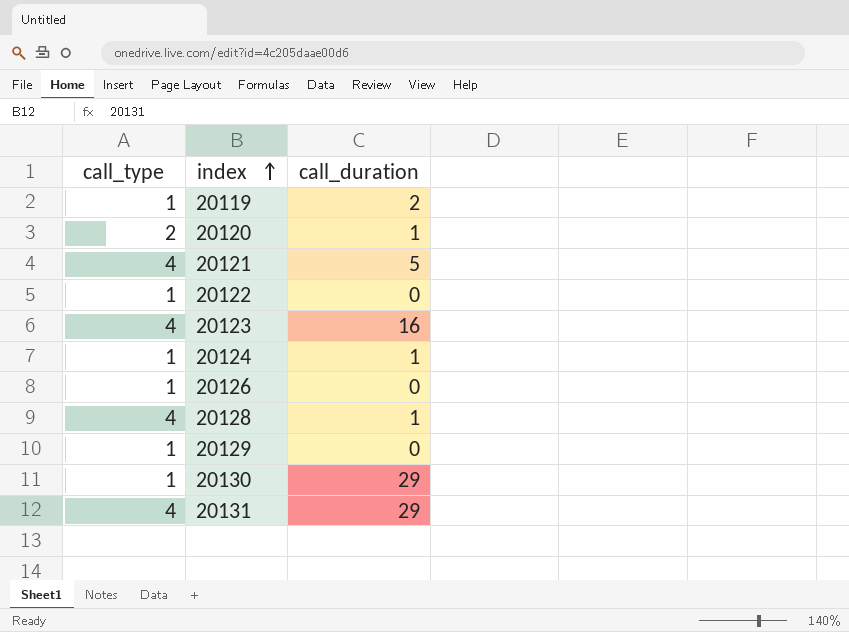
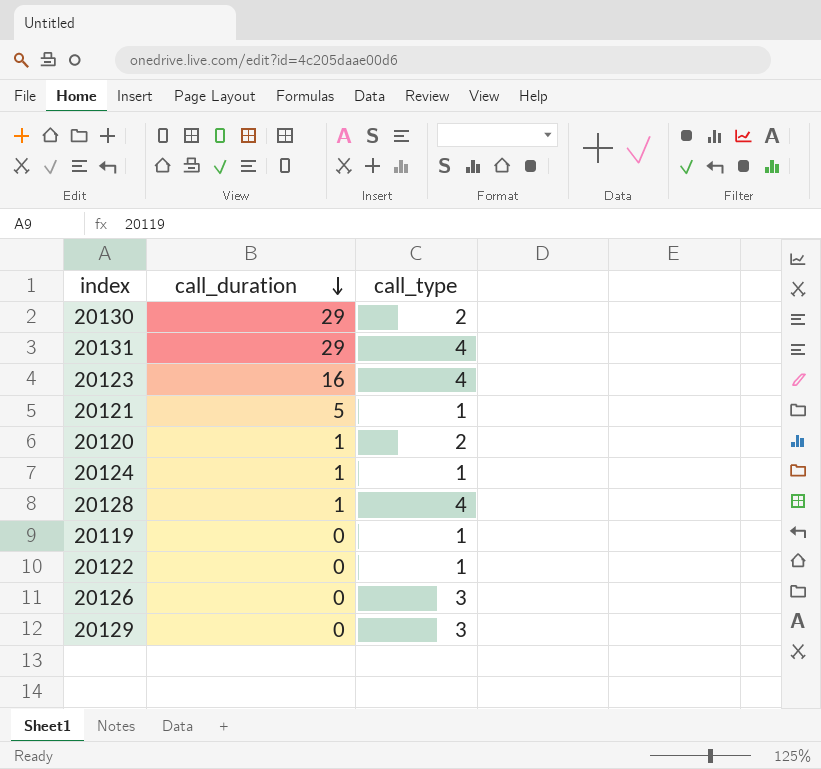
row order: index ascending -> call_duration descending
column call_type | position: 1 -> 3
20130 | call_type: 1 -> 2
20121 | call_type: 4 -> 1
20119 | call_duration: 2 -> 0
20126 | call_type: 1 -> 3
20129 | call_type: 1 -> 3

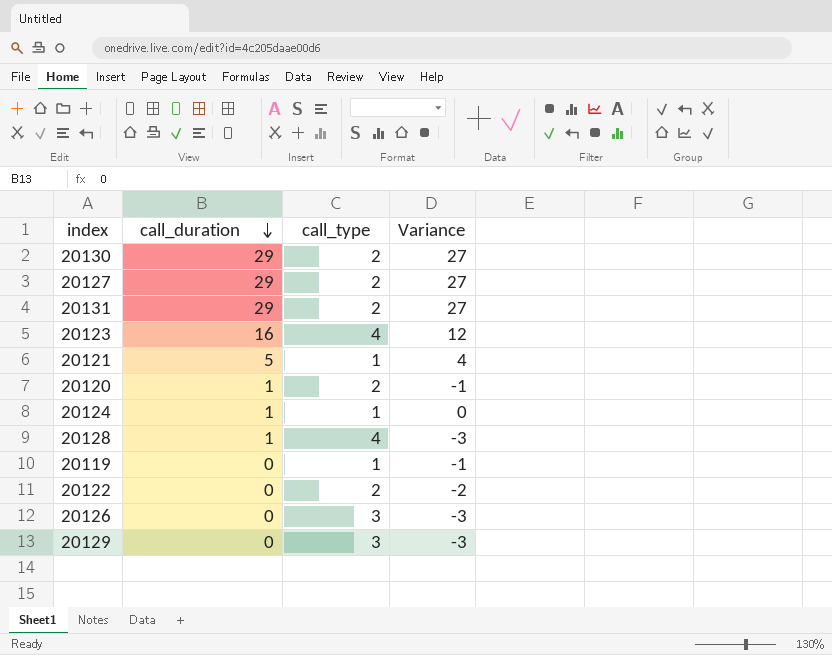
column Variance | formula: none -> [call_duration] - [call_type]
row 20127: none -> 29 | 2 | 27
20131 | call_type: 4 -> 2
20122 | call_type: 1 -> 2

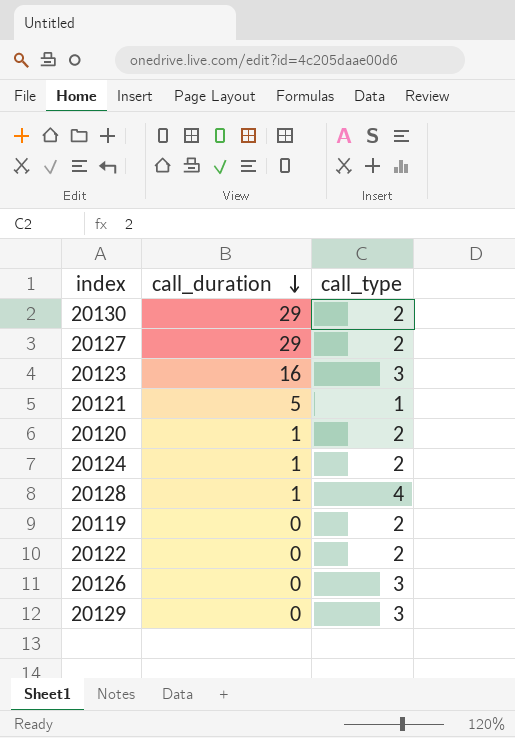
column Variance | formula: [call_duration] - [call_type] -> none
row 20131: 29 | 2 | 27 -> none
20123 | call_type: 4 -> 3
20124 | call_type: 1 -> 2
20119 | call_type: 1 -> 2

